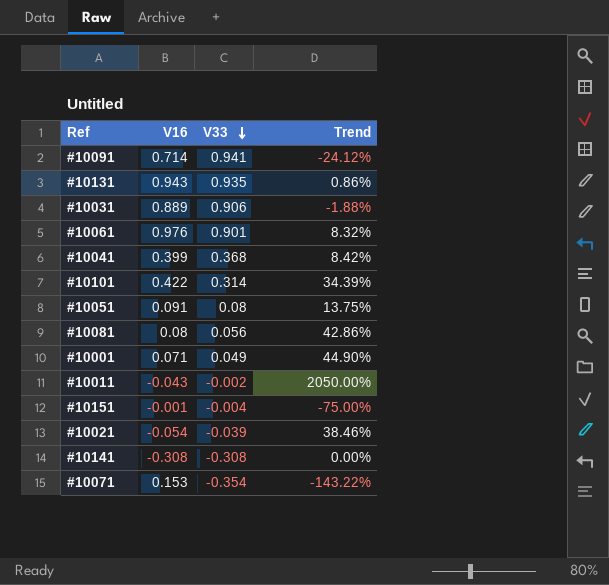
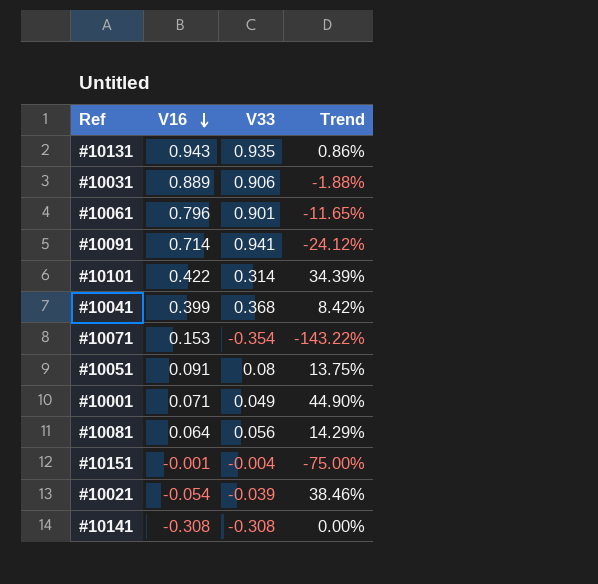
row order: V33 descending -> V16 descending
row #10011: -0.043 | -0.002 | 2050.00% -> none
#10061 | V16: 0.976 -> 0.796
#10061 | Trend: 8.32% -> -11.65%
#10081 | V16: 0.08 -> 0.064
#10081 | Trend: 42.86% -> 14.29%

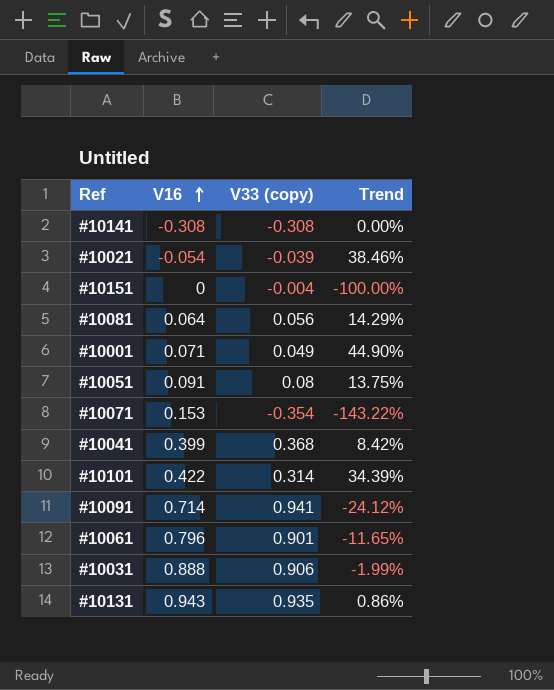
row order: V16 descending -> V16 ascending
column name: V33 -> V33 (copy)
#10151 | V16: -0.001 -> 0
#10151 | Trend: -75.00% -> -100.00%
#10031 | V16: 0.889 -> 0.888
#10031 | Trend: -1.88% -> -1.99%

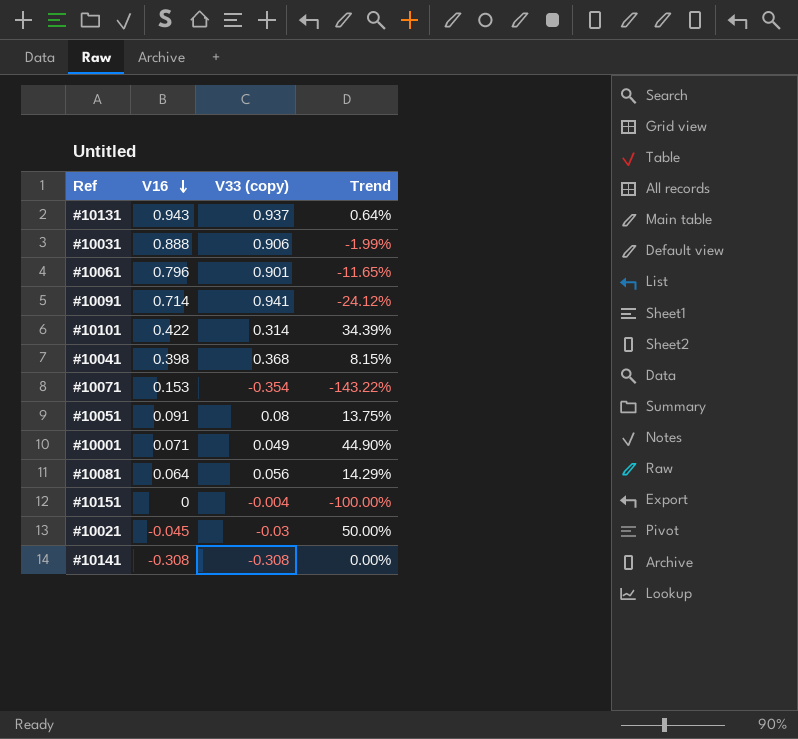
row order: V16 ascending -> V16 descending
#10131 | V33 (copy): 0.935 -> 0.937
#10131 | Trend: 0.86% -> 0.64%
#10041 | V16: 0.399 -> 0.398
#10041 | Trend: 8.42% -> 8.15%
#10021 | V16: -0.054 -> -0.045
#10021 | V33 (copy): -0.039 -> -0.03
#10021 | Trend: 38.46% -> 50.00%

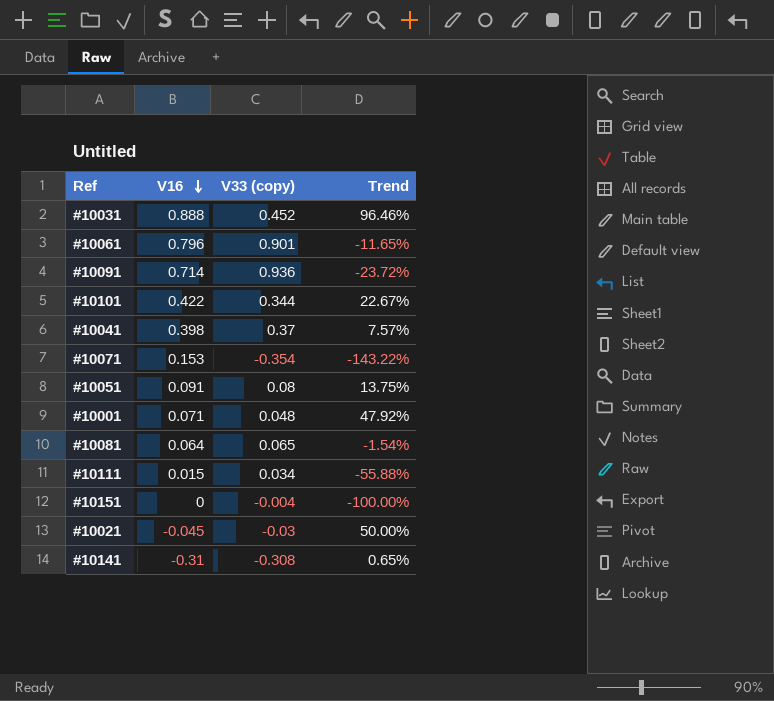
row #10131: 0.943 | 0.937 | 0.64% -> none
#10031 | V33 (copy): 0.906 -> 0.452
#10031 | Trend: -1.99% -> 96.46%
#10091 | V33 (copy): 0.941 -> 0.936
#10091 | Trend: -24.12% -> -23.72%
#10101 | V33 (copy): 0.314 -> 0.344
#10101 | Trend: 34.39% -> 22.67%
#10041 | V33 (copy): 0.368 -> 0.37
#10041 | Trend: 8.15% -> 7.57%
#10001 | V33 (copy): 0.049 -> 0.048
#10001 | Trend: 44.90% -> 47.92%
#10081 | V33 (copy): 0.056 -> 0.065
#10081 | Trend: 14.29% -> -1.54%
row #10111: none -> 0.015 | 0.034 | -55.88%
#10141 | V16: -0.308 -> -0.31
#10141 | Trend: 0.00% -> 0.65%

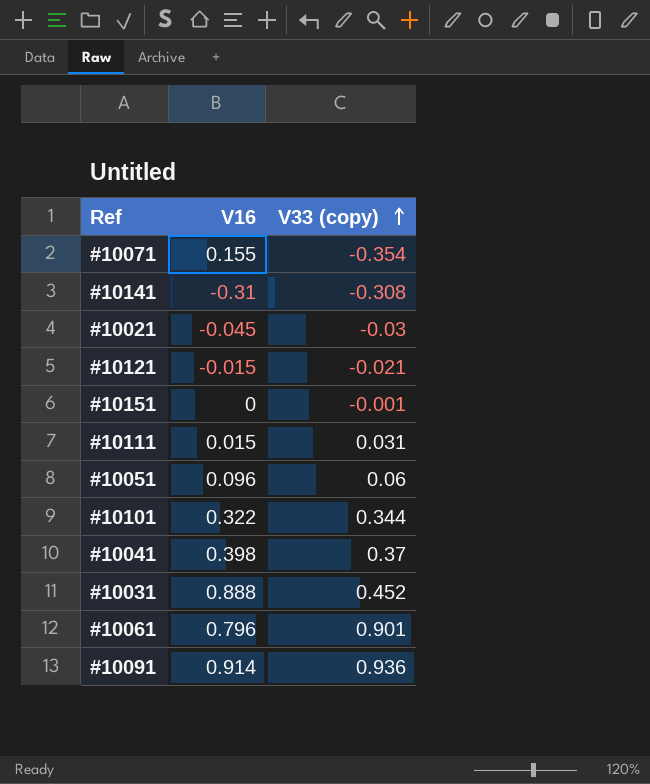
row order: V16 descending -> V33 (copy) ascending
column Trend | formula: ([V16] - [V33 (copy)]) / [V33 (copy)] -> none
row #10001: 0.071 | 0.048 | 47.92% -> none
row #10081: 0.064 | 0.065 | -1.54% -> none
#10071 | V16: 0.153 -> 0.155
row #10121: none -> -0.015 | -0.021
#10151 | V33 (copy): -0.004 -> -0.001
#10111 | V33 (copy): 0.034 -> 0.031
#10051 | V16: 0.091 -> 0.096
#10051 | V33 (copy): 0.08 -> 0.06
#10101 | V16: 0.422 -> 0.322
#10091 | V16: 0.714 -> 0.914

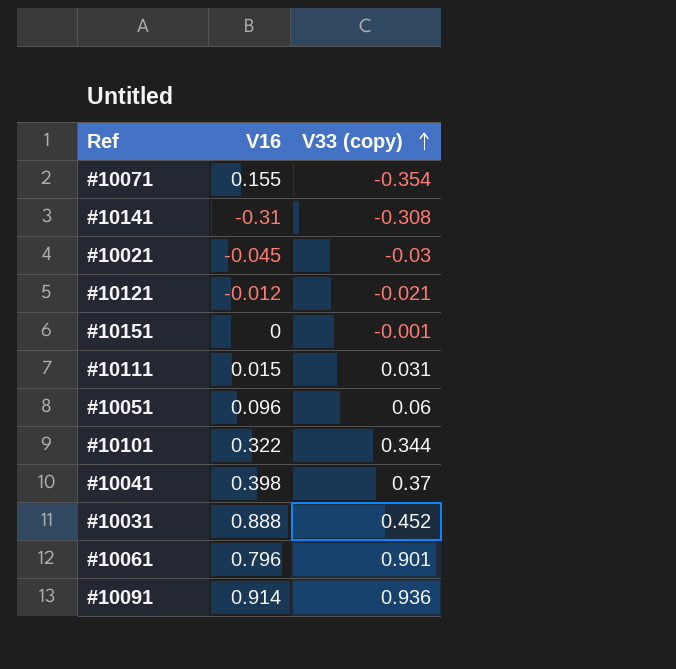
#10121 | V16: -0.015 -> -0.012

